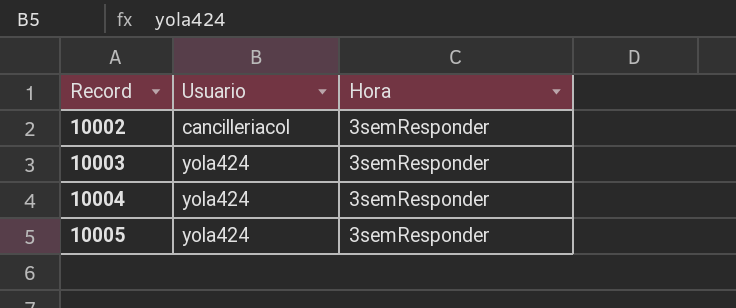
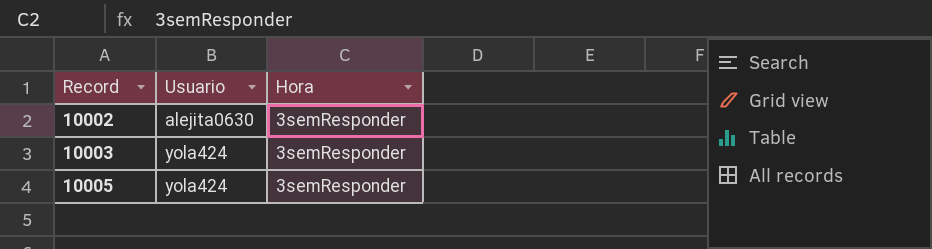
row 10004: yola424 | 3semResponder -> none
10002 | Usuario: cancilleriacol -> alejita0630

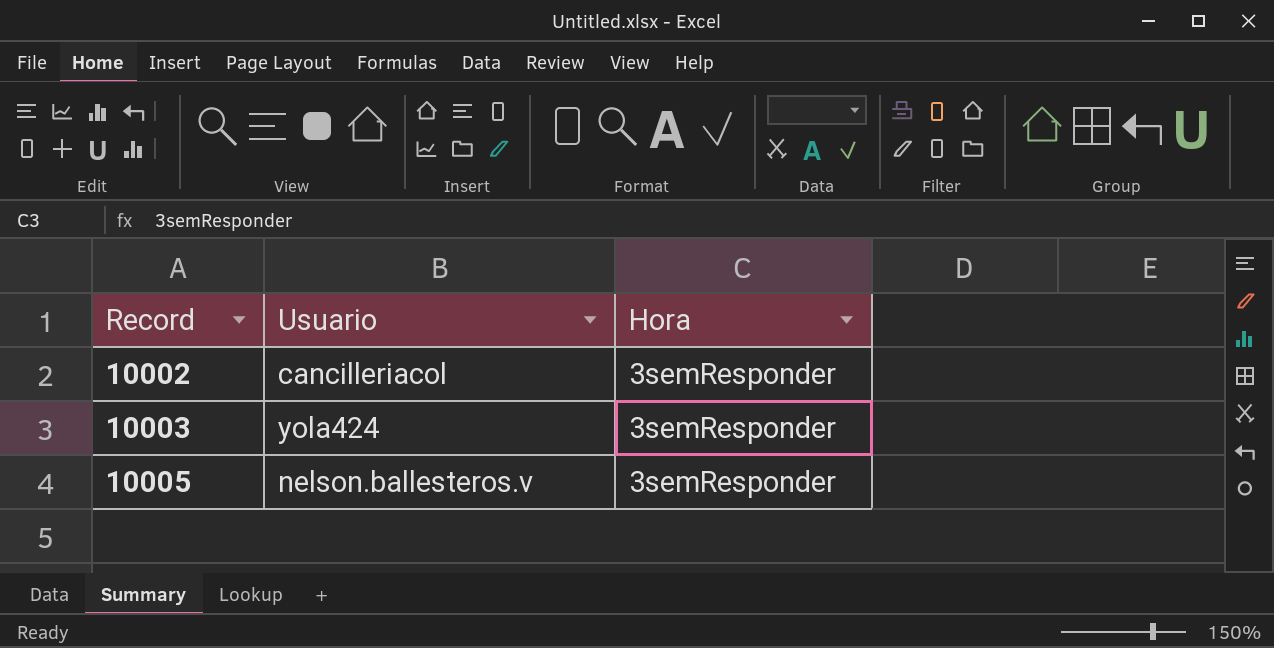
10002 | Usuario: alejita0630 -> cancilleriacol
10005 | Usuario: yola424 -> nelson.ballesteros.v

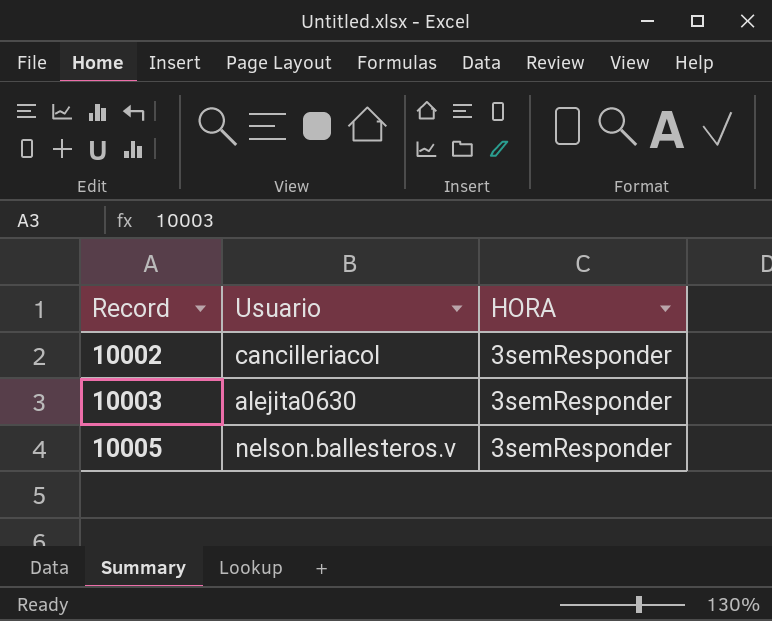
column name: Hora -> HORA
10003 | Usuario: yola424 -> alejita0630

